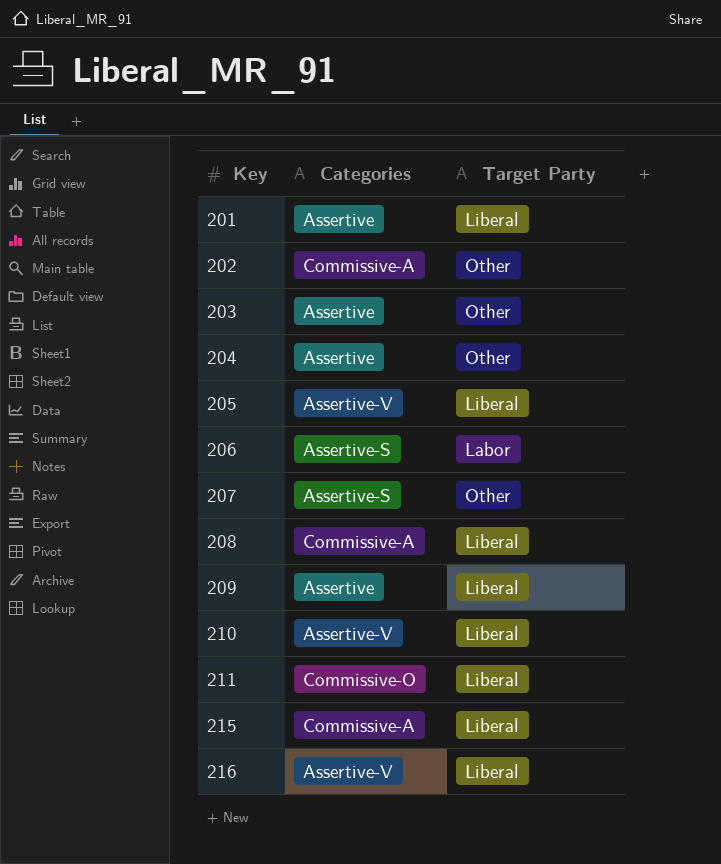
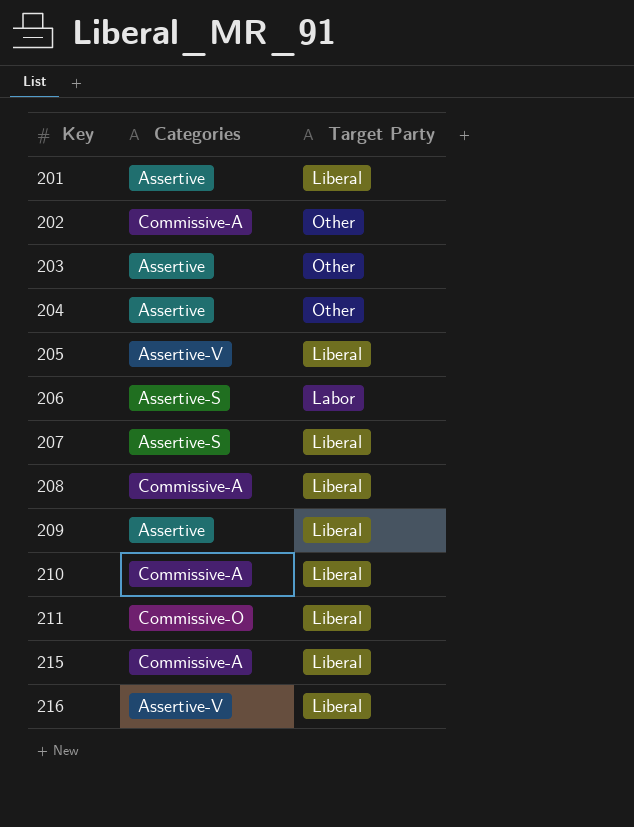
207 | Target Party: Other -> Liberal
210 | Categories: Assertive-V -> Commissive-A

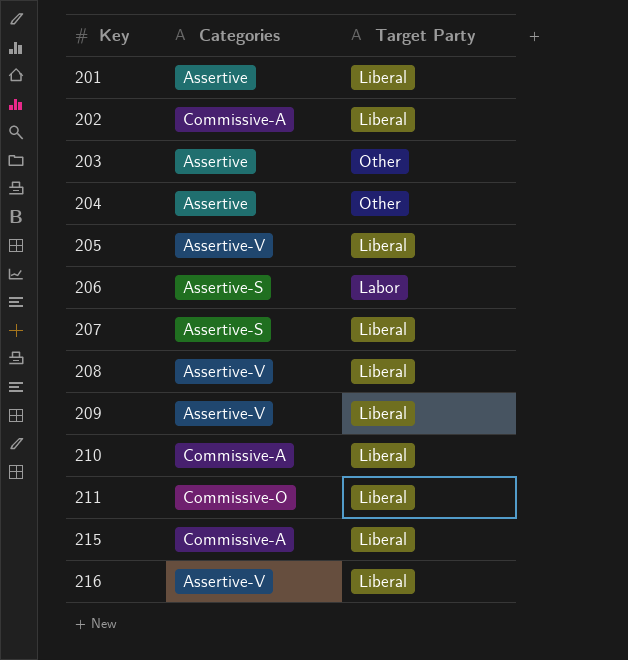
202 | Target Party: Other -> Liberal
208 | Categories: Commissive-A -> Assertive-V
209 | Categories: Assertive -> Assertive-V

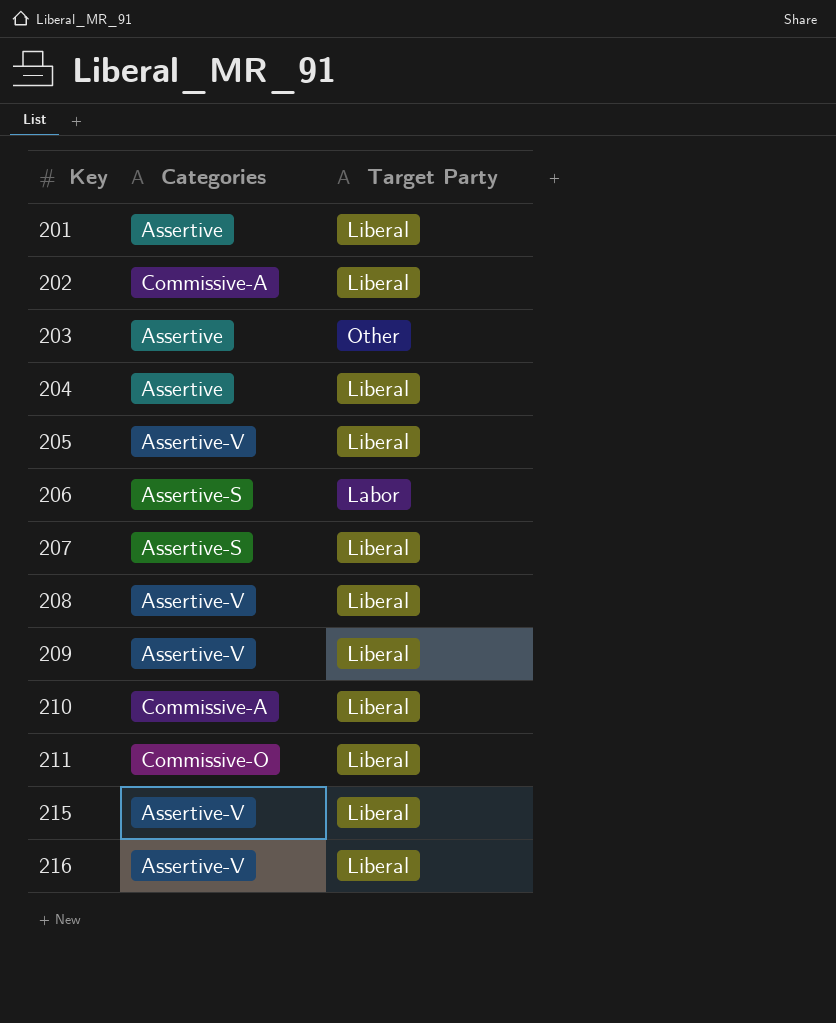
204 | Target Party: Other -> Liberal
215 | Categories: Commissive-A -> Assertive-V

